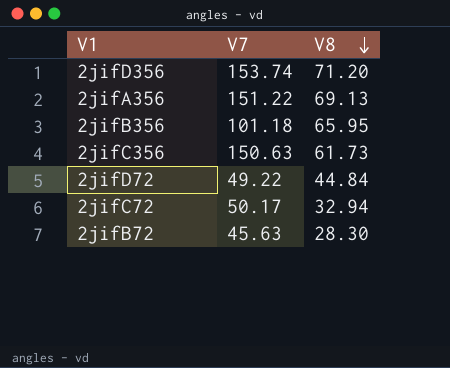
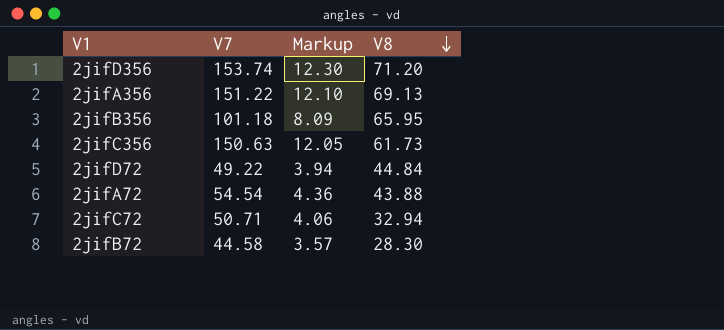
column Markup | formula: none -> [V7] * 0.08
row 2jifA72: none -> 54.54 | 4.36 | 43.88
2jifC72 | V7: 50.17 -> 50.71
2jifB72 | V7: 45.63 -> 44.58

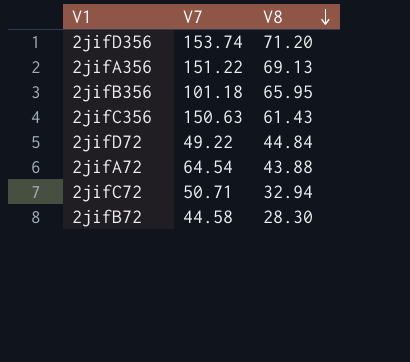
column Markup | formula: [V7] * 0.08 -> none
2jifC356 | V8: 61.73 -> 61.43
2jifA72 | V7: 54.54 -> 64.54

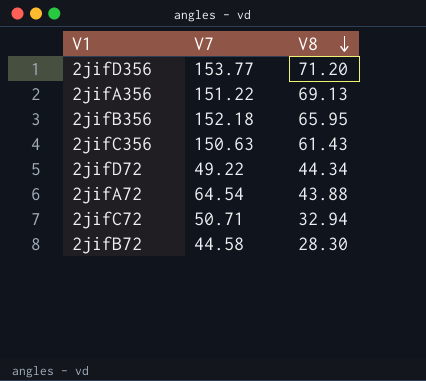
2jifD356 | V7: 153.74 -> 153.77
2jifB356 | V7: 101.18 -> 152.18
2jifD72 | V8: 44.84 -> 44.34

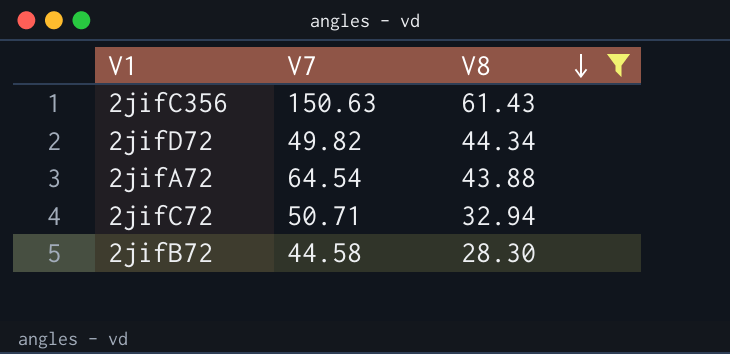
filter: none -> V8 <= 61.43
2jifD72 | V7: 49.22 -> 49.82

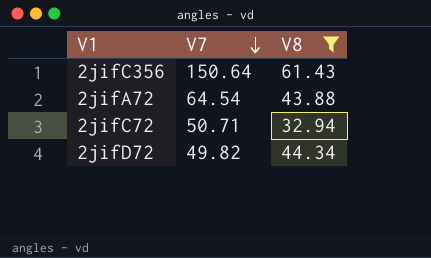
row order: V8 descending -> V7 descending
row 2jifB72: 44.58 | 28.30 -> none
2jifC356 | V7: 150.63 -> 150.64

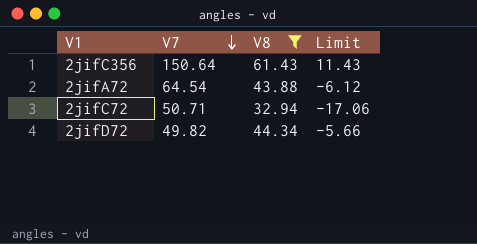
column Limit | formula: none -> [V8] - 50

